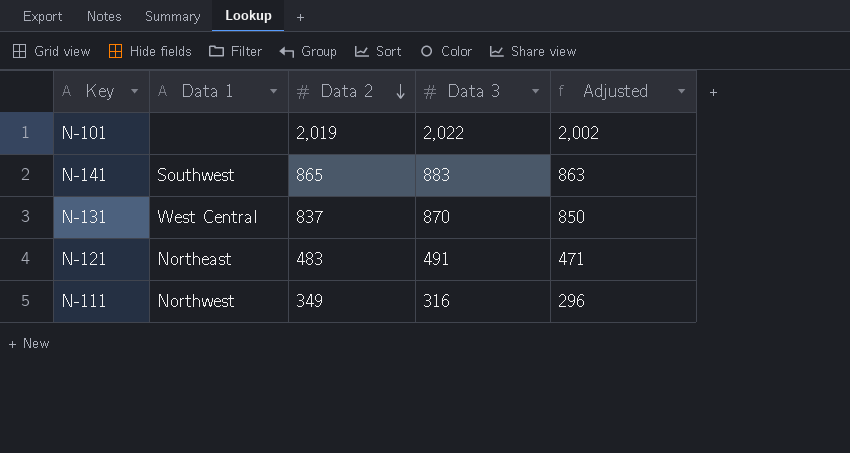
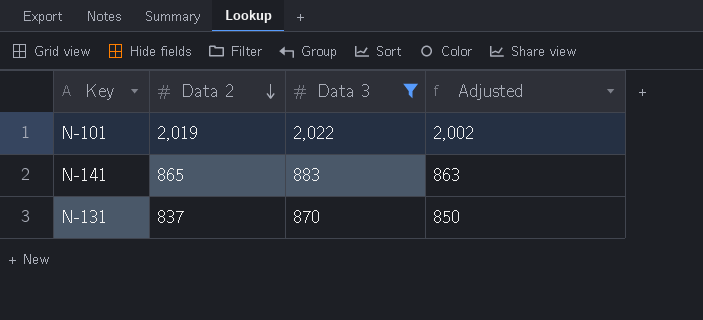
filter: none -> Data 3 >= 870
column Data 1 | position: 2 -> none

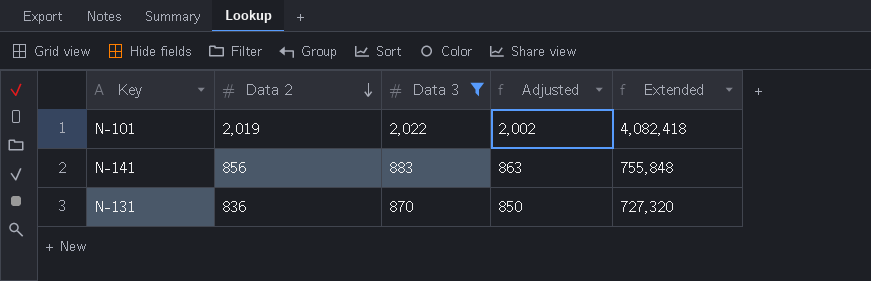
column Extended | formula: none -> [Data 2] * [Data 3]
N-141 | Data 2: 865 -> 856
N-131 | Data 2: 837 -> 836

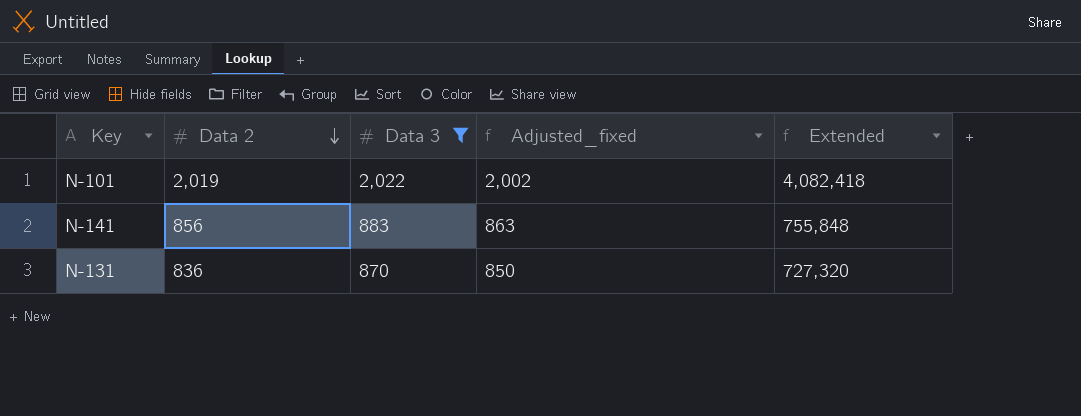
column name: Adjusted -> Adjusted_fixed

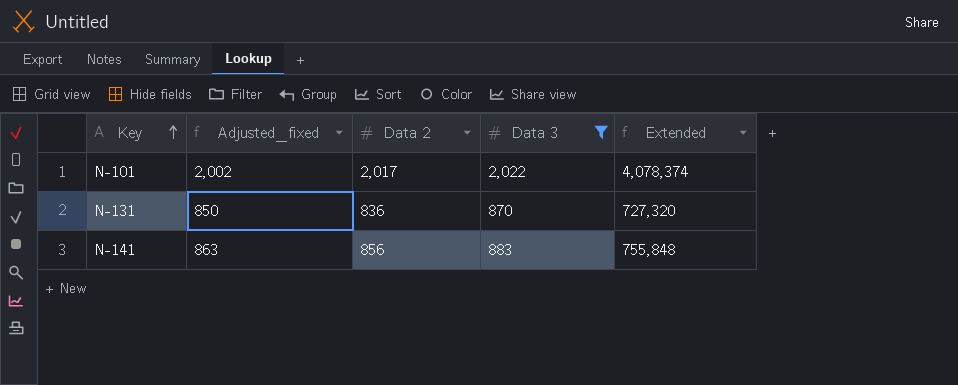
row order: Data 2 descending -> Key ascending
column Adjusted_fixed | position: 4 -> 2
N-101 | Data 2: 2,019 -> 2,017
N-101 | Extended: 4,082,418 -> 4,078,374

